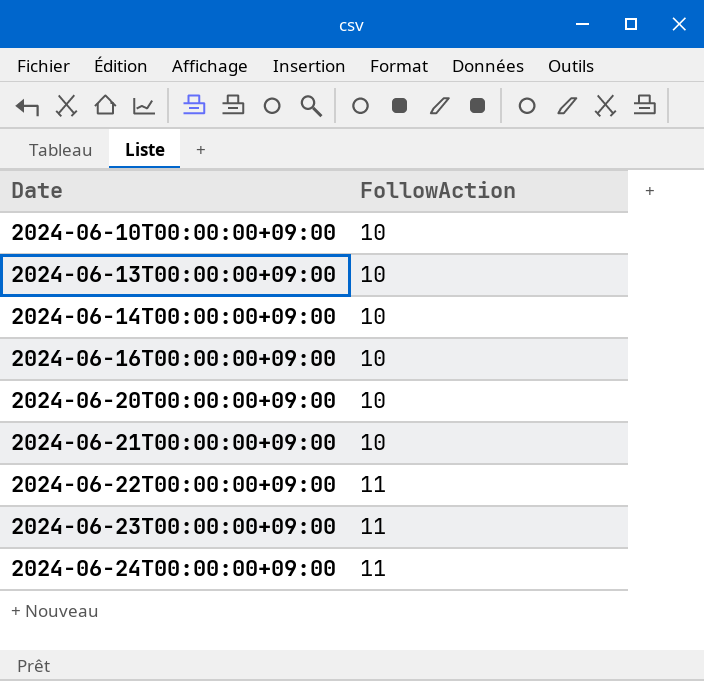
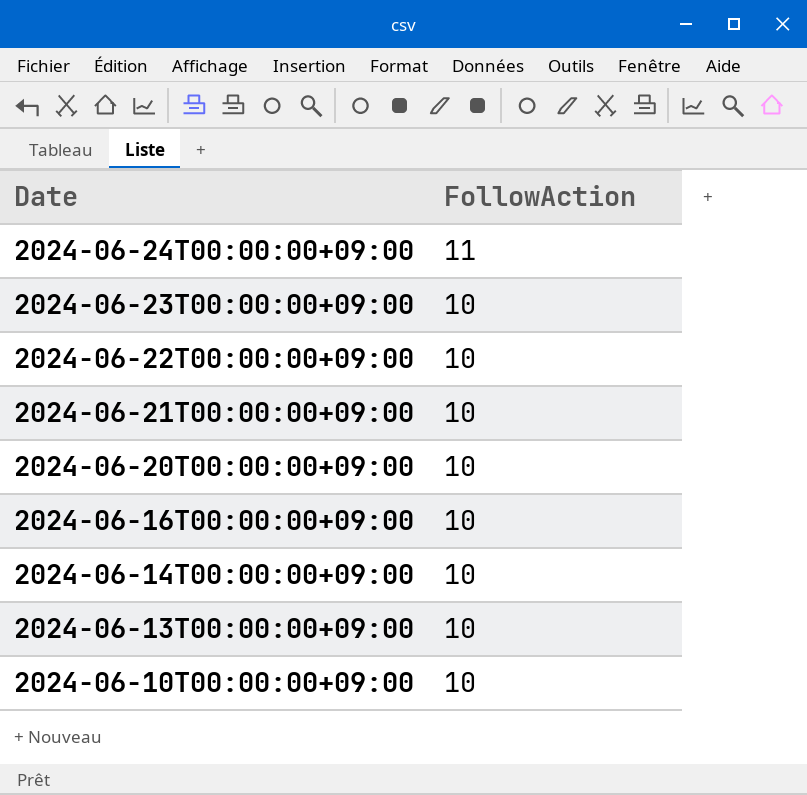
row order: Date ascending -> Date descending
2024-06-23T00:00:00+09:00 | FollowAction: 11 -> 10
2024-06-22T00:00:00+09:00 | FollowAction: 11 -> 10

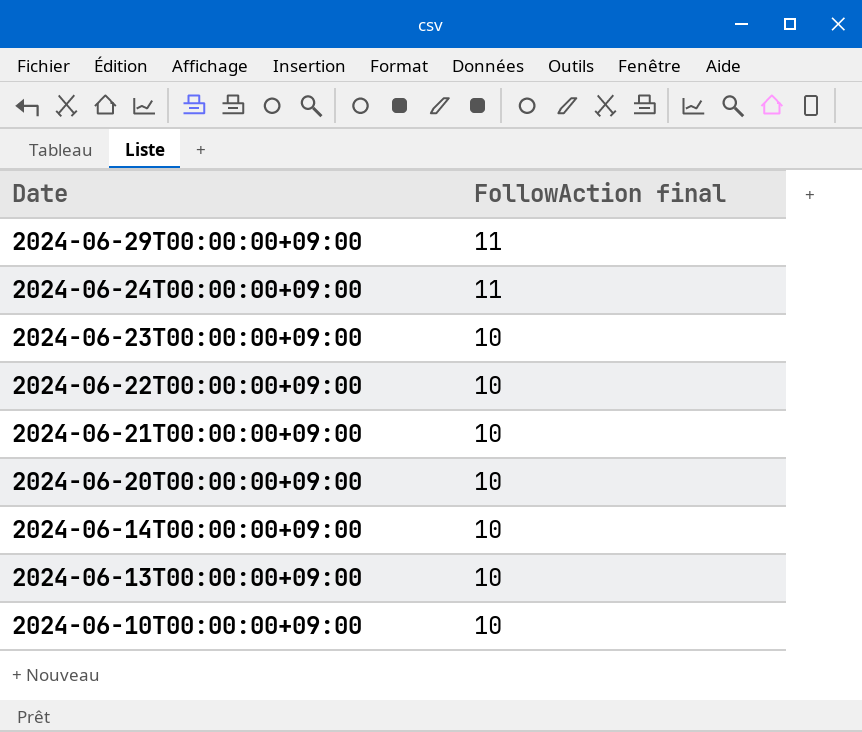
column name: FollowAction -> FollowAction final
row 2024-06-16T00:00:00+09:00: 10 -> none
row 2024-06-29T00:00:00+09:00: none -> 11

